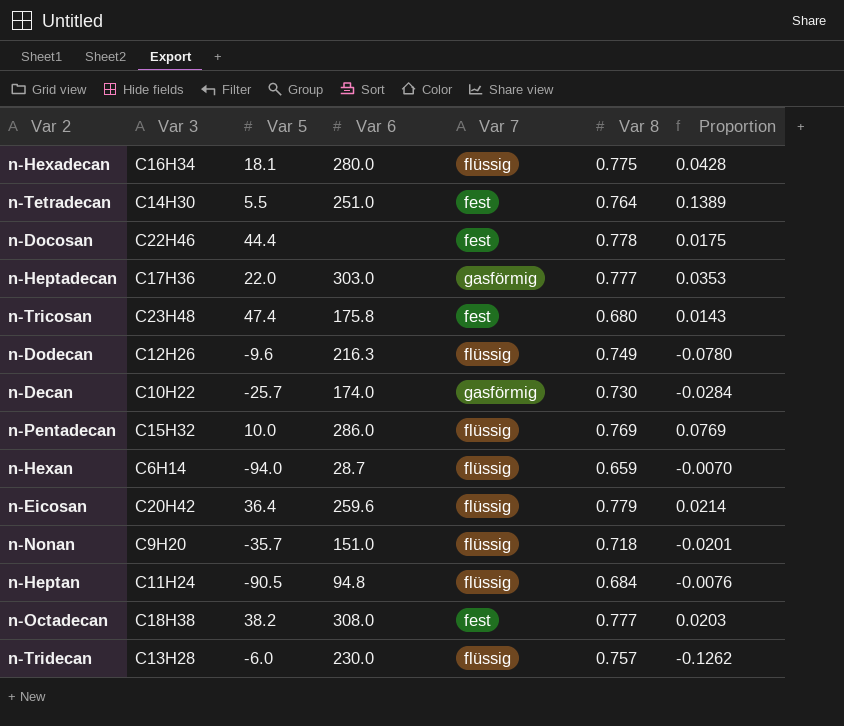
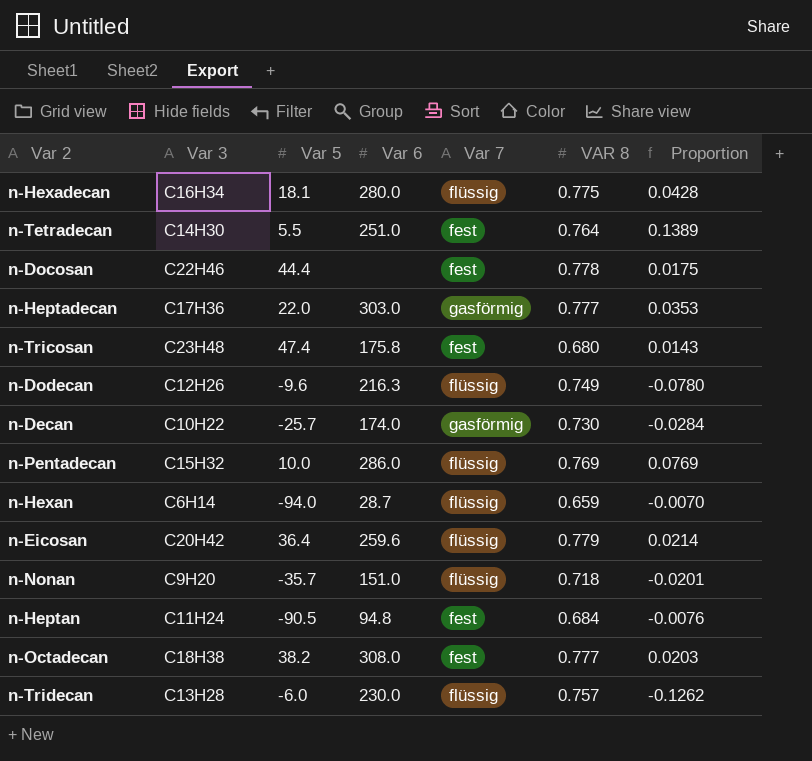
column name: Var 8 -> VAR 8
n-Heptan | Var 7: flüssig -> fest

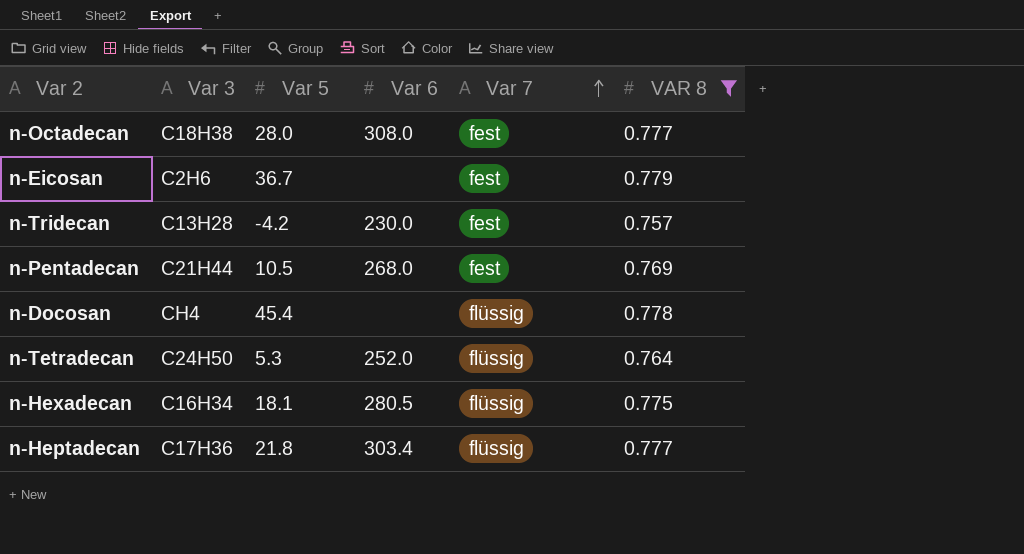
filter: none -> VAR 8 >= 0.757
row order: none -> Var 7 ascending
column Proportion | formula: [VAR 8] / [Var 5] -> none
n-Octadecan | Var 5: 38.2 -> 28.0
n-Eicosan | Var 3: C20H42 -> C2H6
n-Eicosan | Var 5: 36.4 -> 36.7
n-Eicosan | Var 6: 259.6 -> none
n-Eicosan | Var 7: flüssig -> fest
n-Tridecan | Var 5: -6.0 -> -4.2
n-Tridecan | Var 7: flüssig -> fest
n-Pentadecan | Var 3: C15H32 -> C21H44
n-Pentadecan | Var 5: 10.0 -> 10.5
n-Pentadecan | Var 6: 286.0 -> 268.0
n-Pentadecan | Var 7: flüssig -> fest
n-Docosan | Var 3: C22H46 -> CH4
n-Docosan | Var 5: 44.4 -> 45.4
n-Docosan | Var 7: fest -> flüssig
n-Tetradecan | Var 3: C14H30 -> C24H50
n-Tetradecan | Var 5: 5.5 -> 5.3
n-Tetradecan | Var 6: 251.0 -> 252.0
n-Tetradecan | Var 7: fest -> flüssig
n-Hexadecan | Var 6: 280.0 -> 280.5
n-Heptadecan | Var 5: 22.0 -> 21.8
n-Heptadecan | Var 6: 303.0 -> 303.4
n-Heptadecan | Var 7: gasförmig -> flüssig

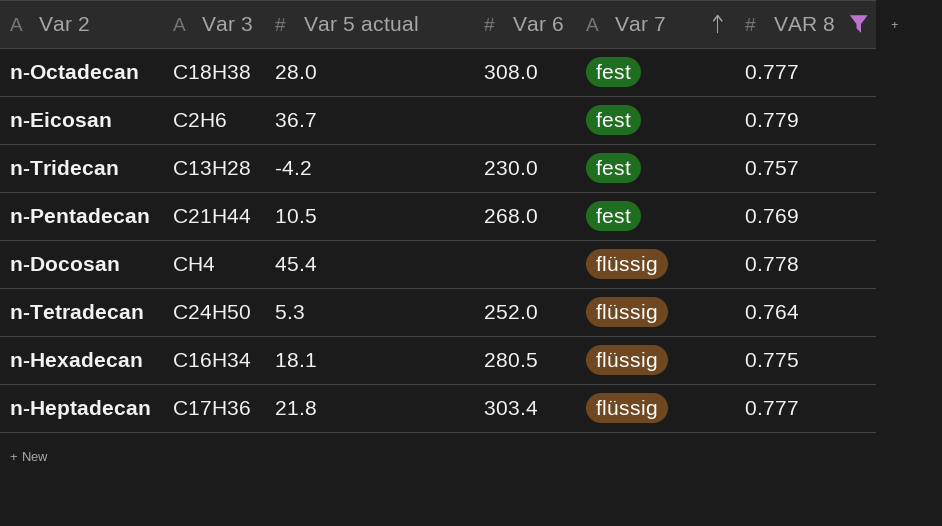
column name: Var 5 -> Var 5 actual

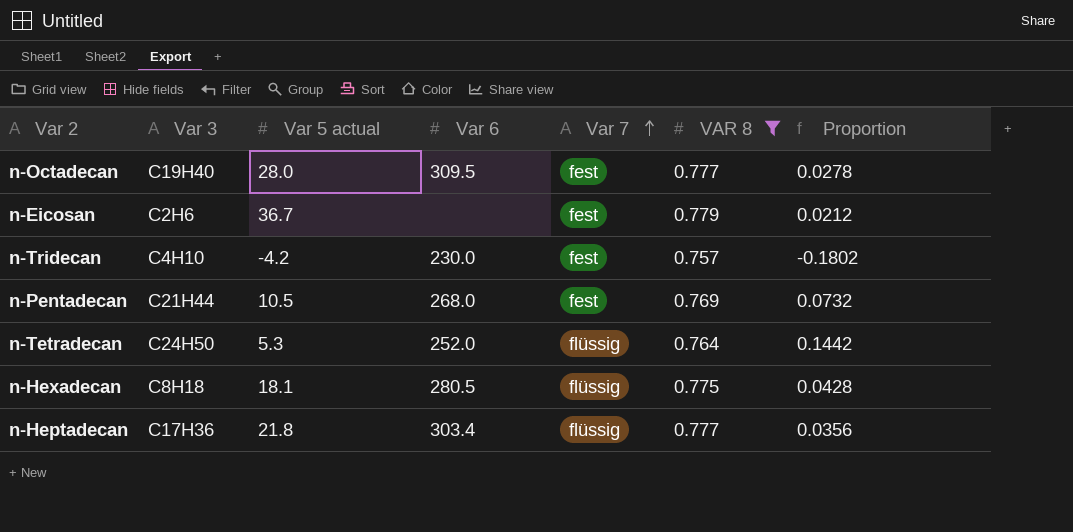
column Proportion | formula: none -> [VAR 8] / [Var 5 actual]
row n-Docosan: CH4 | 45.4 | none | flüssig | 0.778 -> none
n-Octadecan | Var 3: C18H38 -> C19H40
n-Octadecan | Var 6: 308.0 -> 309.5
n-Tridecan | Var 3: C13H28 -> C4H10
n-Hexadecan | Var 3: C16H34 -> C8H18

